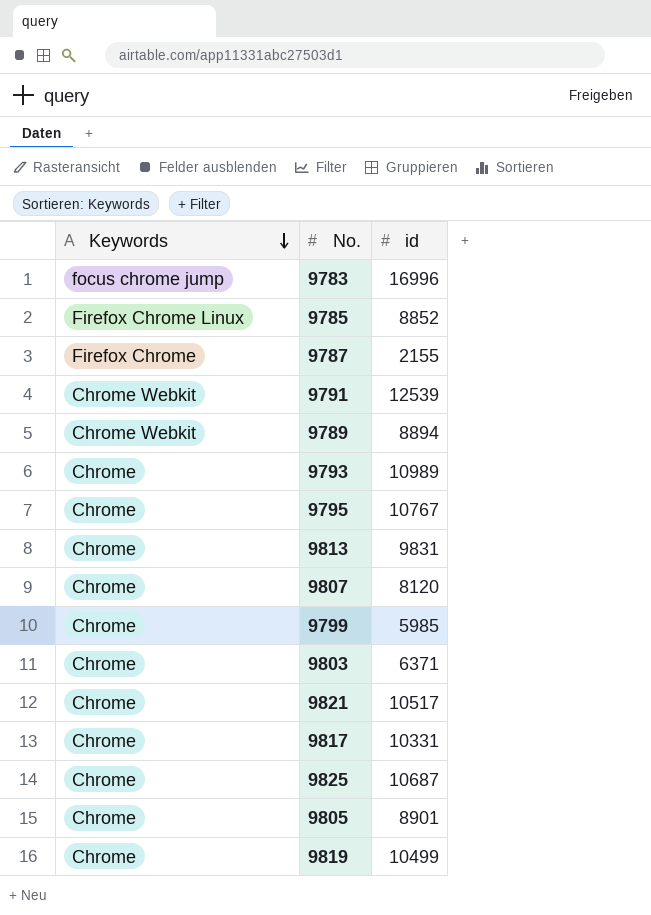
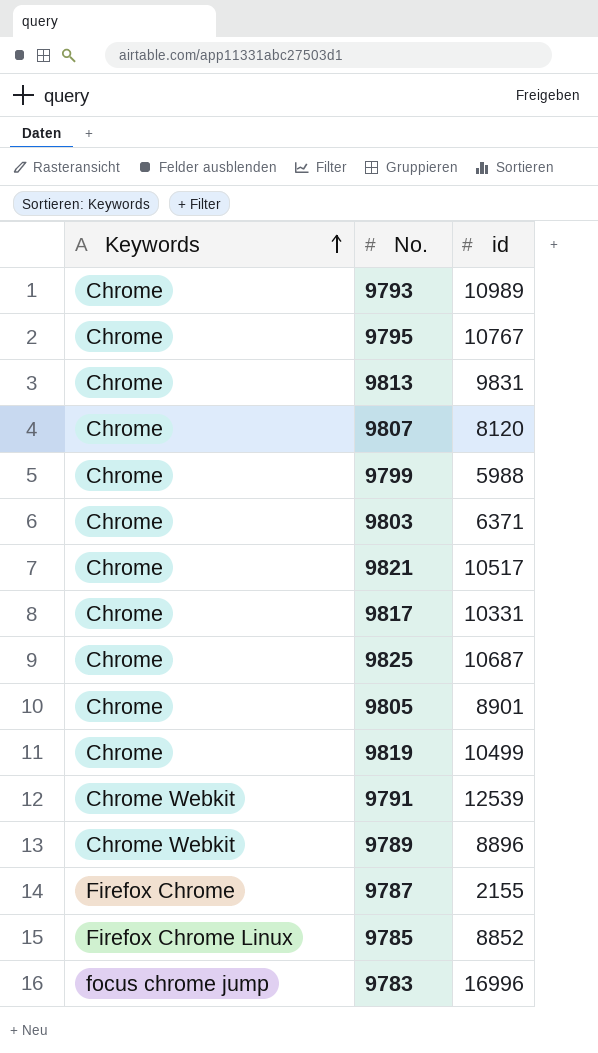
row order: Keywords descending -> Keywords ascending
9799 | id: 5985 -> 5988
9789 | id: 8894 -> 8896

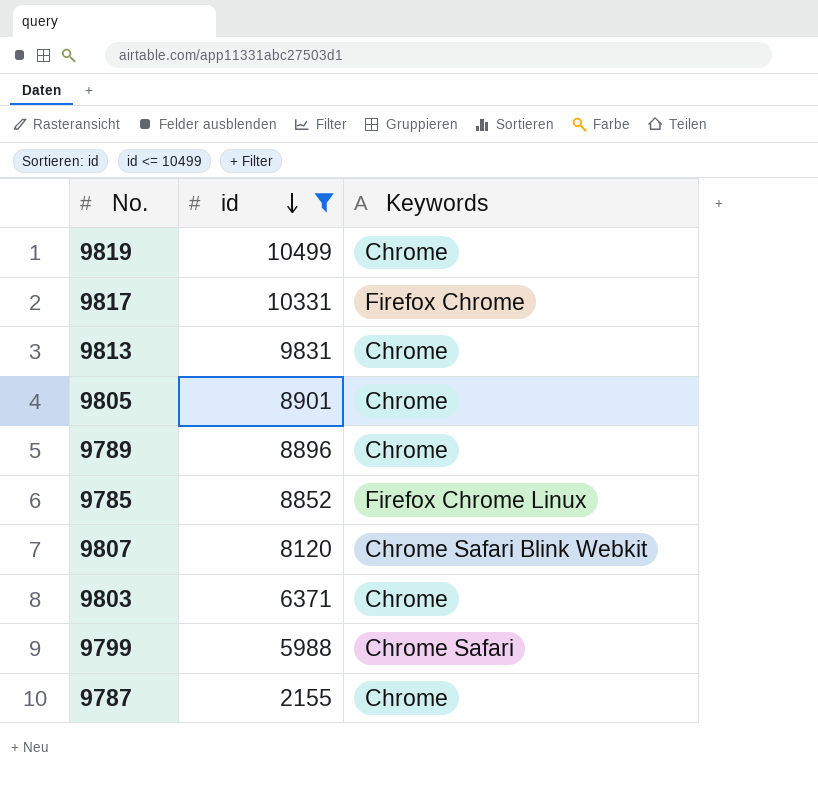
filter: none -> id <= 10499
row order: Keywords ascending -> id descending
column Keywords | position: 1 -> 3
9817 | Keywords: Chrome -> Firefox Chrome
9789 | Keywords: Chrome Webkit -> Chrome
9807 | Keywords: Chrome -> Chrome Safari Blink Webkit
9799 | Keywords: Chrome -> Chrome Safari
9787 | Keywords: Firefox Chrome -> Chrome

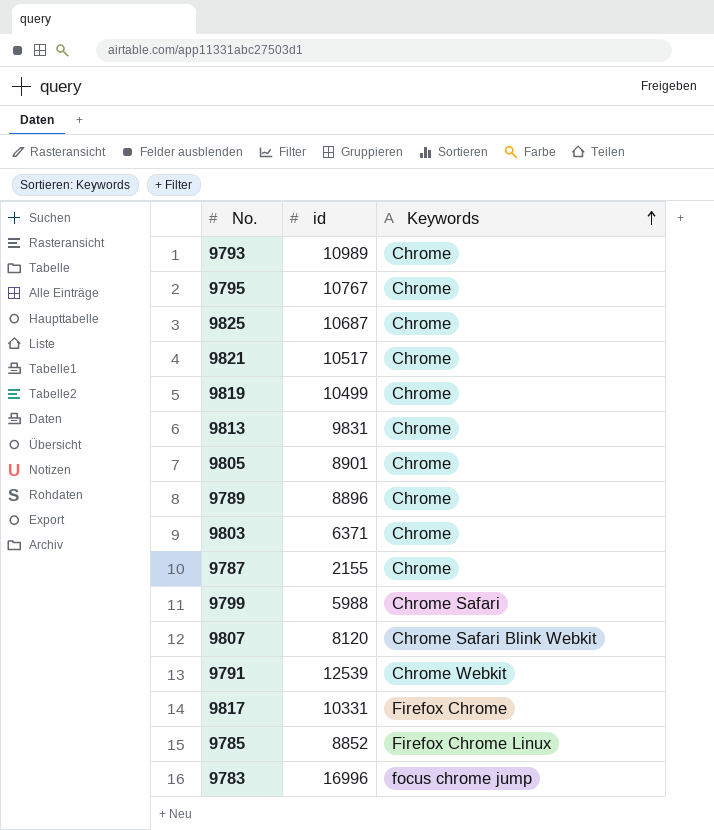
filter: id <= 10499 -> none
row order: id descending -> Keywords ascending

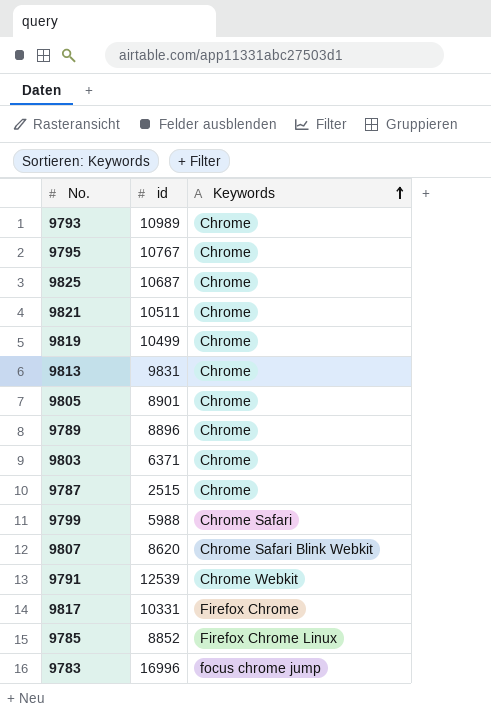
9821 | id: 10517 -> 10511
9787 | id: 2155 -> 2515
9807 | id: 8120 -> 8620

